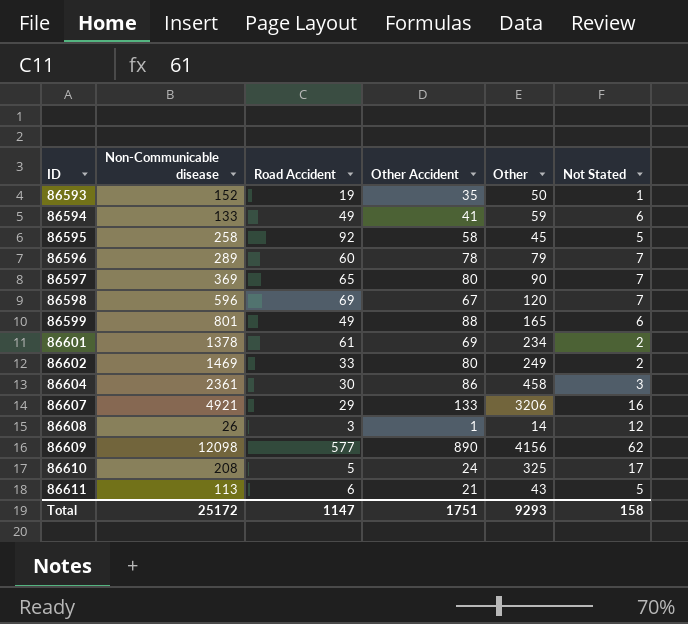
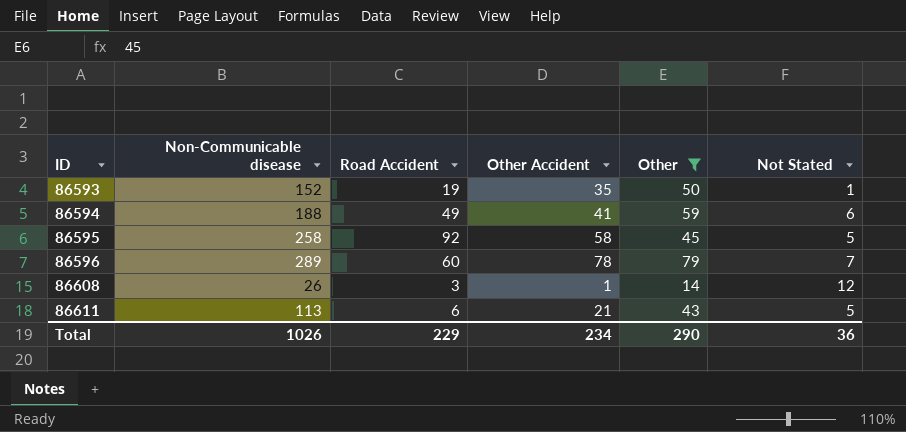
filter: none -> Other <= 79
86594 | Non-Communicable disease: 133 -> 188
Total | Non-Communicable disease: 25172 -> 1026
Total | Road Accident: 1147 -> 229
Total | Other Accident: 1751 -> 234
Total | Other: 9293 -> 290
Total | Not Stated: 158 -> 36

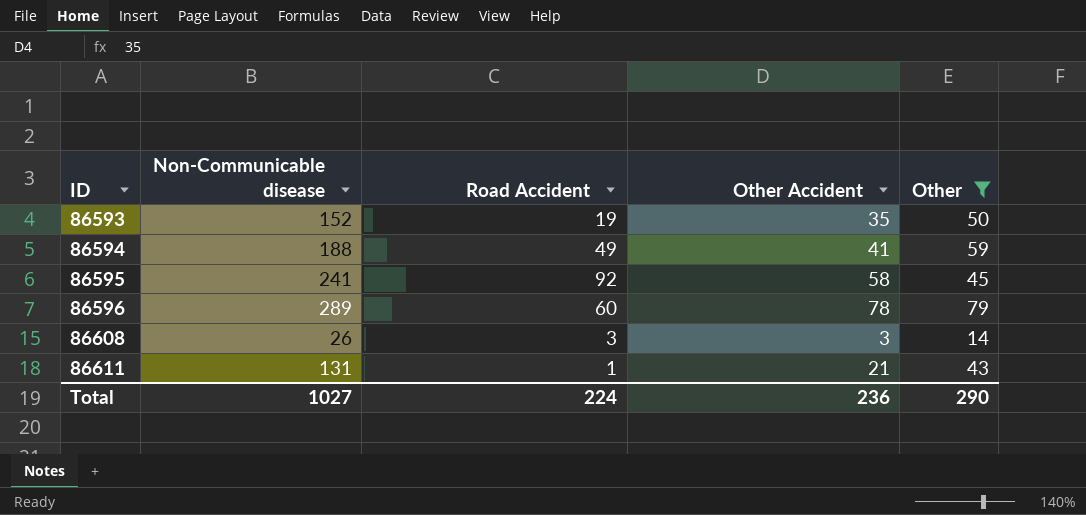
column Not Stated | position: 6 -> none
86595 | Non-Communicable disease: 258 -> 241
86608 | Other Accident: 1 -> 3
86611 | Non-Communicable disease: 113 -> 131
86611 | Road Accident: 6 -> 1
Total | Non-Communicable disease: 1026 -> 1027
Total | Road Accident: 229 -> 224
Total | Other Accident: 234 -> 236

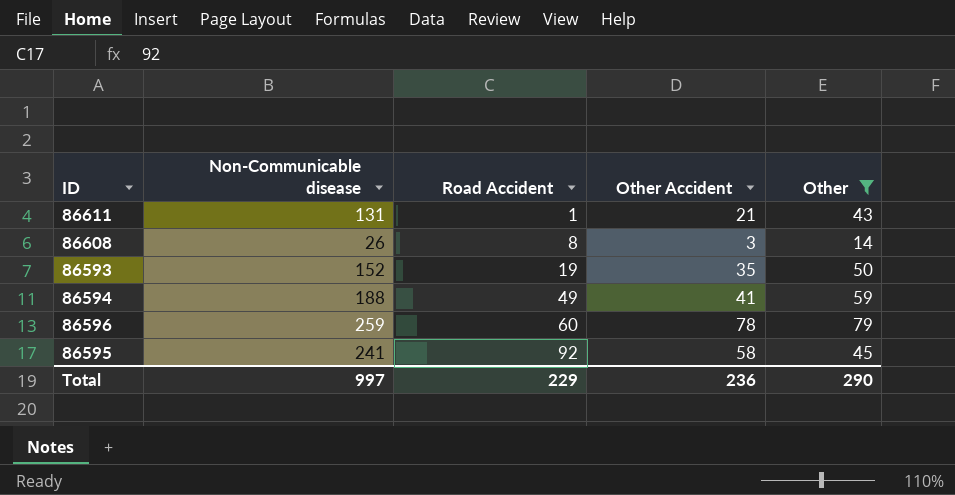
row order: ID ascending -> Road Accident ascending
86608 | Road Accident: 3 -> 8
86596 | Non-Communicable disease: 289 -> 259
Total | Non-Communicable disease: 1027 -> 997
Total | Road Accident: 224 -> 229

